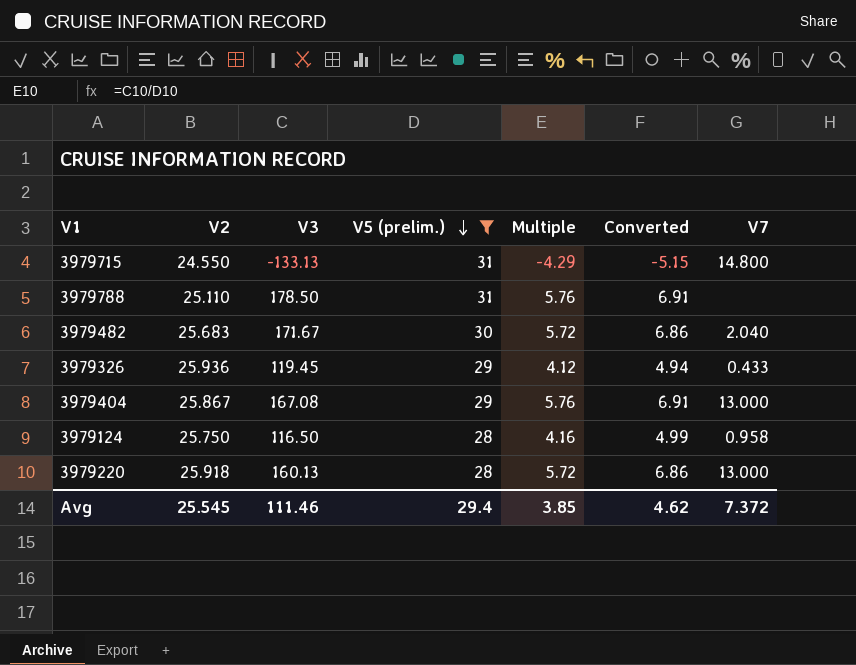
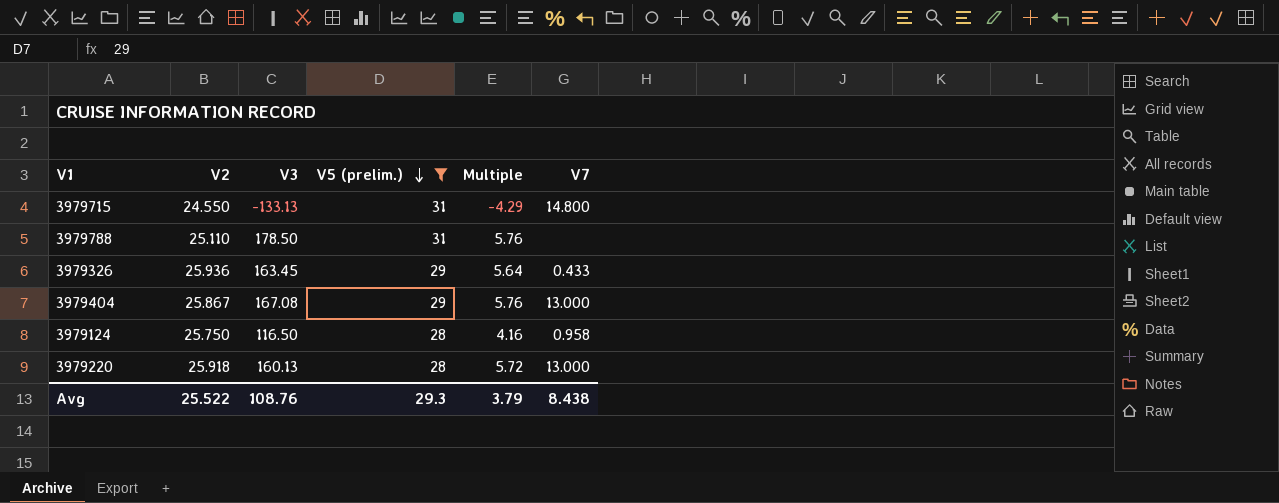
column Converted | formula: [Multiple] * 1.2 -> none
row 3979482: 25.683 | 171.67 | 30 | 5.72 | 6.86 | 2.040 -> none
3979326 | V3: 119.45 -> 163.45
3979326 | Multiple: 4.12 -> 5.64
Avg | V2: 25.545 -> 25.522
Avg | V3: 111.46 -> 108.76
Avg | V5 (prelim.): 29.4 -> 29.3
Avg | Multiple: 3.85 -> 3.79
Avg | V7: 7.372 -> 8.438

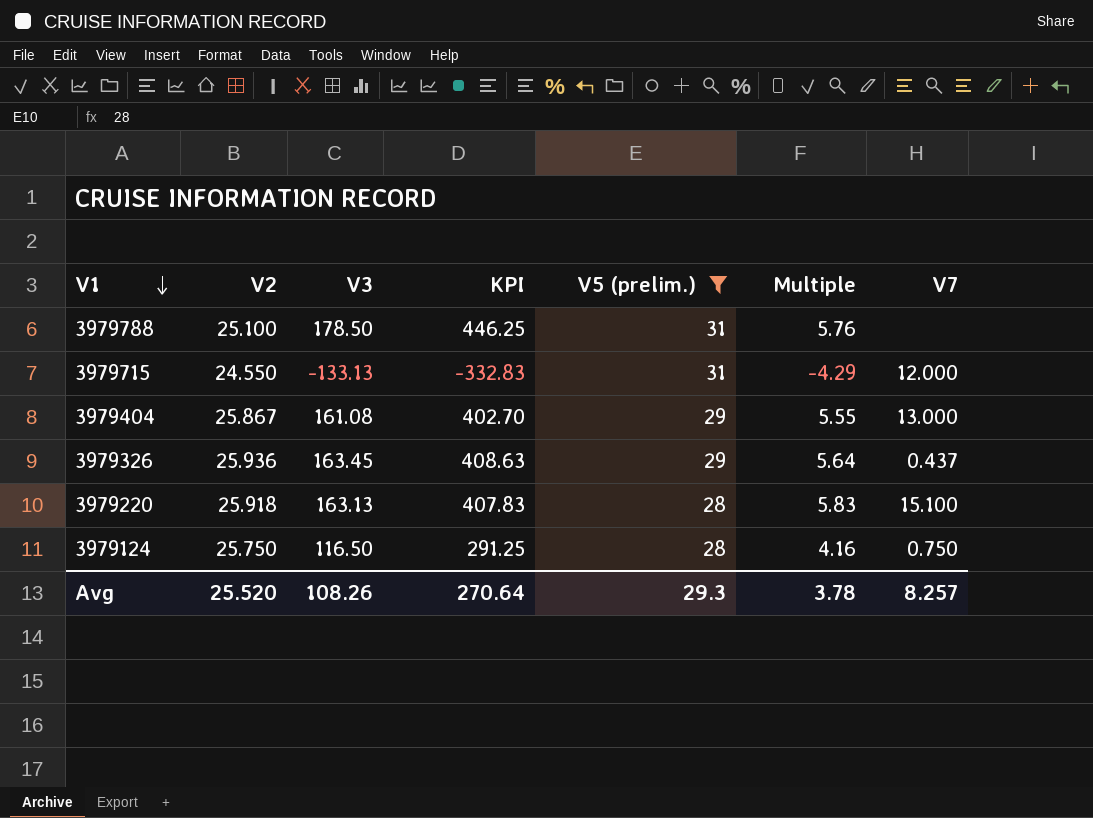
row order: V5 (prelim.) descending -> V1 descending
column KPI | formula: none -> [V3] * 2.5
3979788 | V2: 25.110 -> 25.100
3979715 | V7: 14.800 -> 12.000
3979404 | V3: 167.08 -> 161.08
3979404 | Multiple: 5.76 -> 5.55
3979326 | V7: 0.433 -> 0.437
3979220 | V3: 160.13 -> 163.13
3979220 | Multiple: 5.72 -> 5.83
3979220 | V7: 13.000 -> 15.100
3979124 | V7: 0.958 -> 0.750
Avg | V2: 25.522 -> 25.520
Avg | V3: 108.76 -> 108.26
Avg | Multiple: 3.79 -> 3.78
Avg | V7: 8.438 -> 8.257

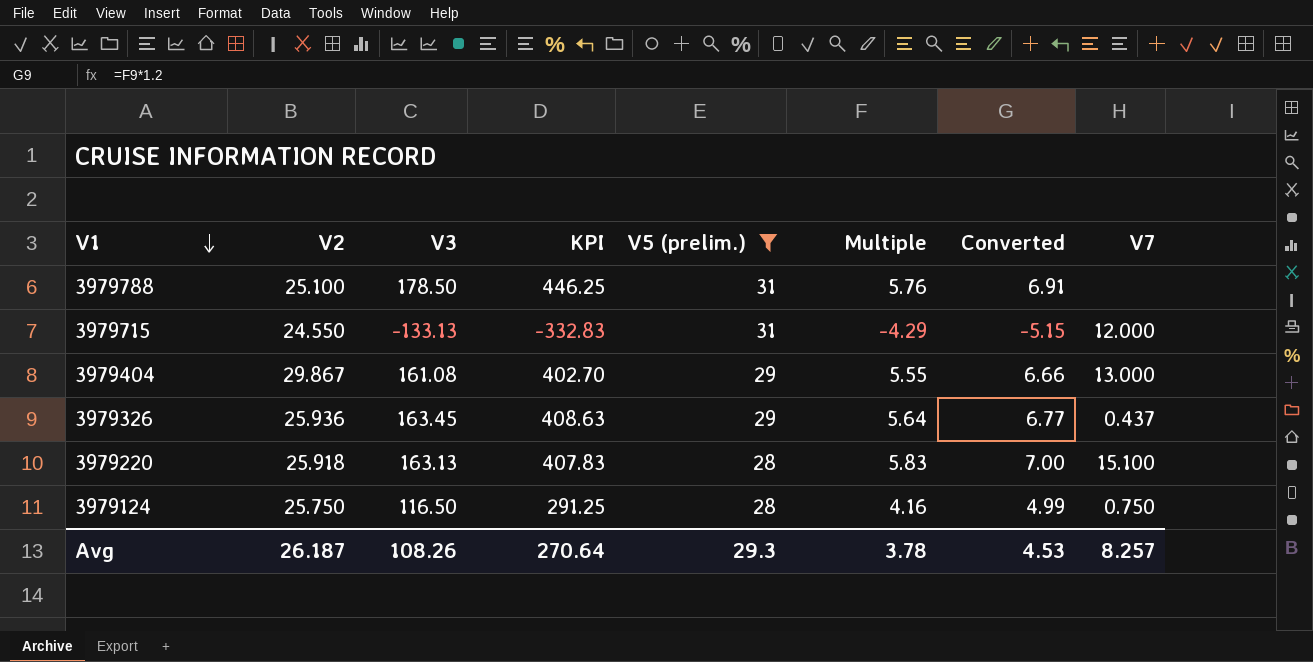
column Converted | formula: none -> [Multiple] * 1.2
3979404 | V2: 25.867 -> 29.867
Avg | V2: 25.520 -> 26.187

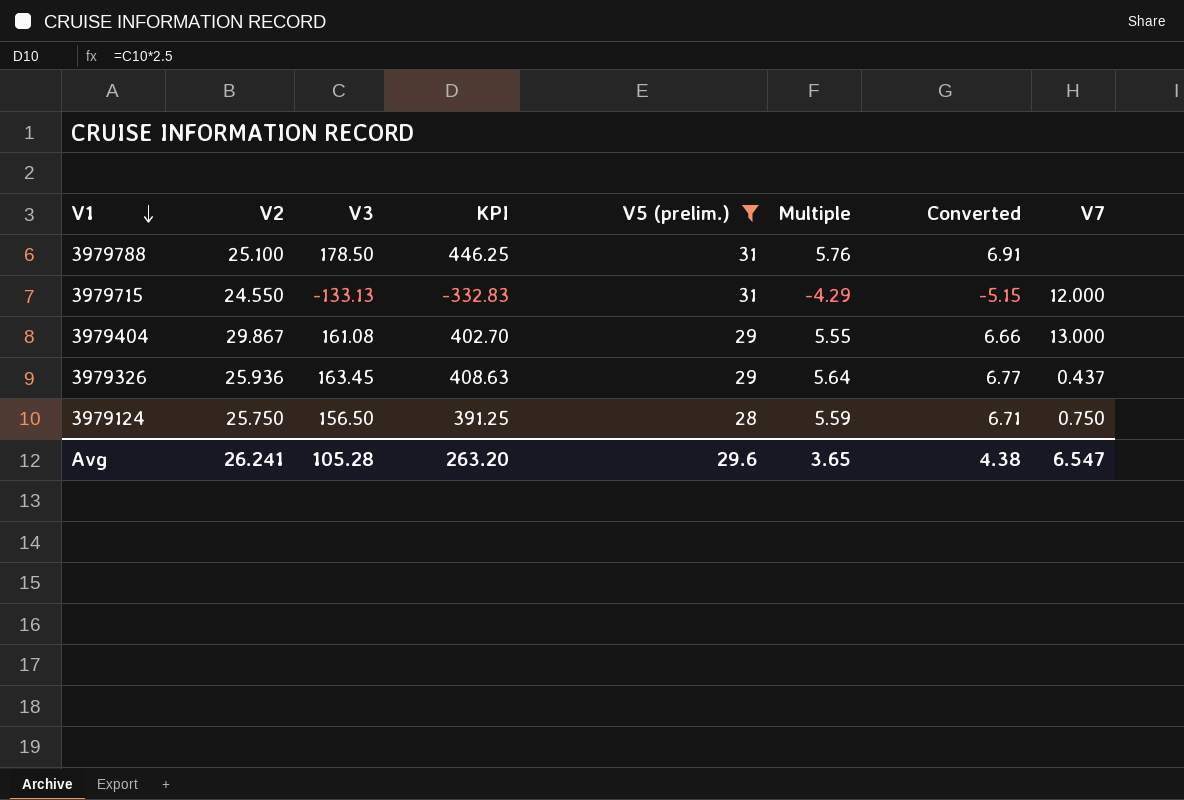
row 3979220: 25.918 | 163.13 | 407.83 | 28 | 5.83 | 7.00 | 15.100 -> none
3979124 | V3: 116.50 -> 156.50
3979124 | KPI: 291.25 -> 391.25
3979124 | Multiple: 4.16 -> 5.59
3979124 | Converted: 4.99 -> 6.71
Avg | V2: 26.187 -> 26.241
Avg | V3: 108.26 -> 105.28
Avg | KPI: 270.64 -> 263.20
Avg | V5 (prelim.): 29.3 -> 29.6
Avg | Multiple: 3.78 -> 3.65
Avg | Converted: 4.53 -> 4.38
Avg | V7: 8.257 -> 6.547

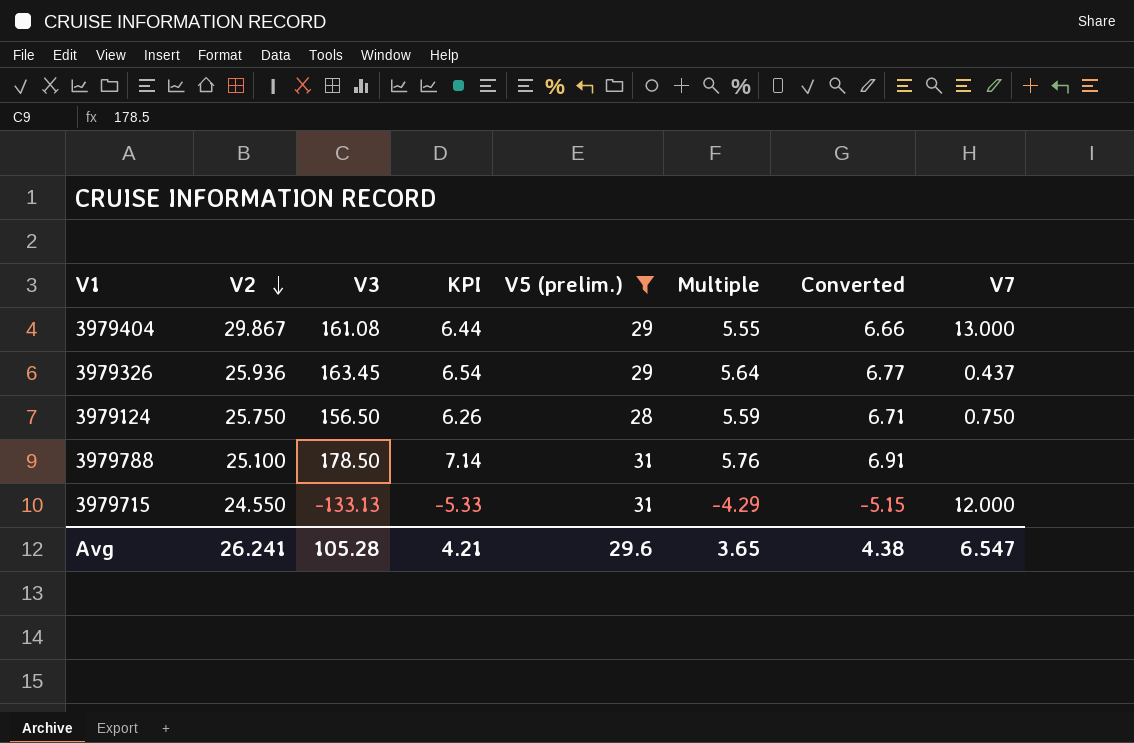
row order: V1 descending -> V2 descending
column KPI | formula: [V3] * 2.5 -> [V3] * 0.04
Avg | KPI: 263.20 -> 4.21

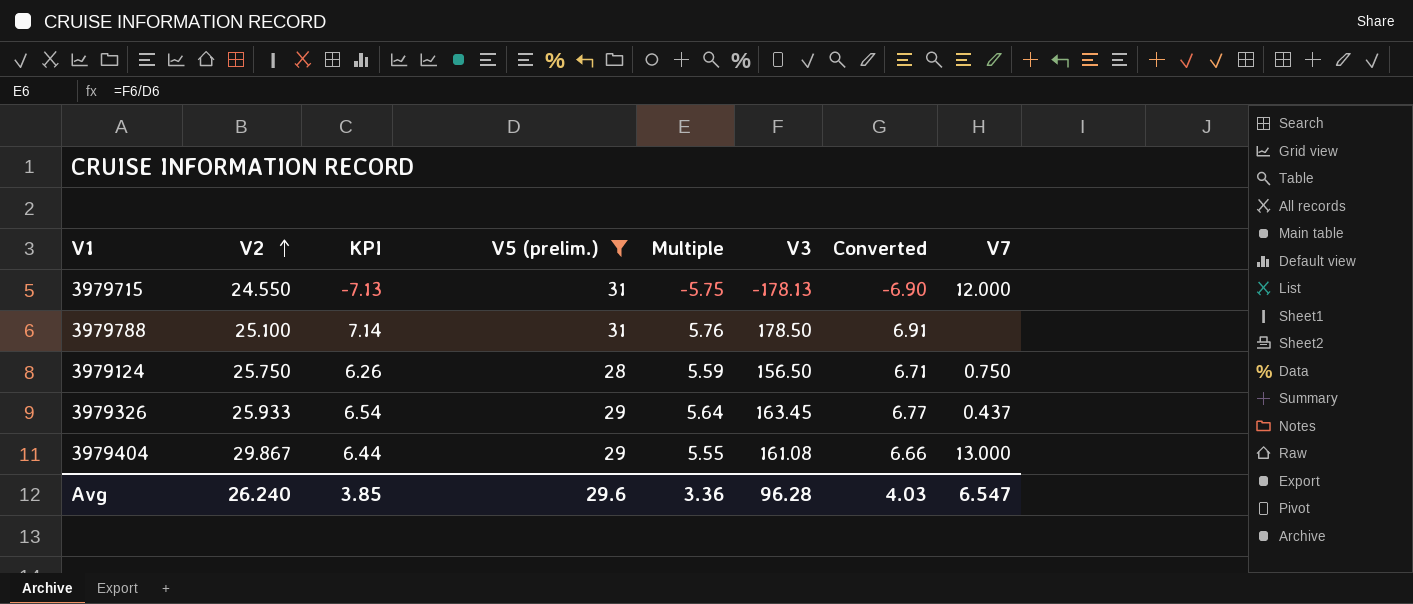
row order: V2 descending -> V2 ascending
column V3 | position: 3 -> 6
3979715 | KPI: -5.33 -> -7.13
3979715 | Multiple: -4.29 -> -5.75
3979715 | V3: -133.13 -> -178.13
3979715 | Converted: -5.15 -> -6.90
3979326 | V2: 25.936 -> 25.933
Avg | V2: 26.241 -> 26.240
Avg | KPI: 4.21 -> 3.85
Avg | Multiple: 3.65 -> 3.36
Avg | V3: 105.28 -> 96.28
Avg | Converted: 4.38 -> 4.03

